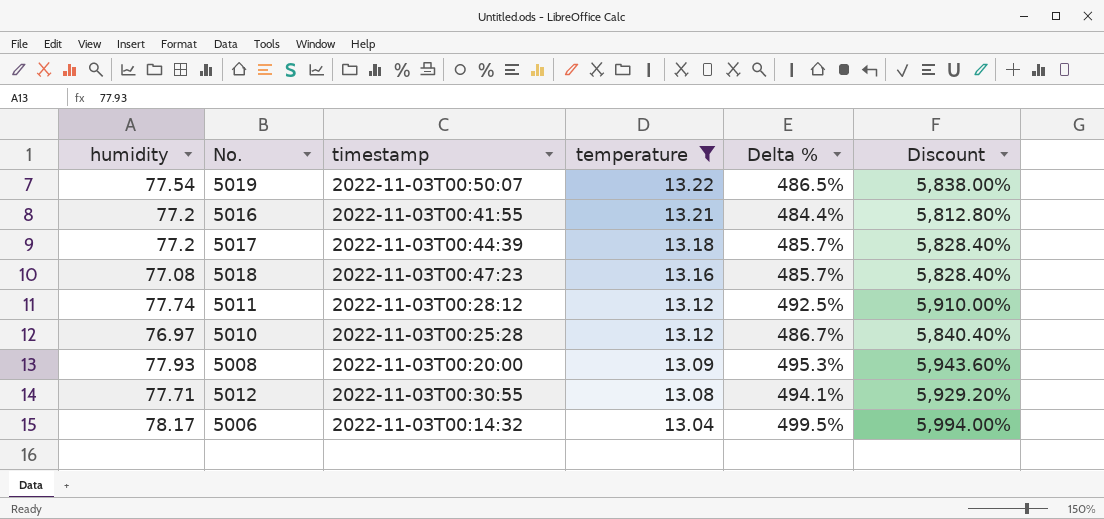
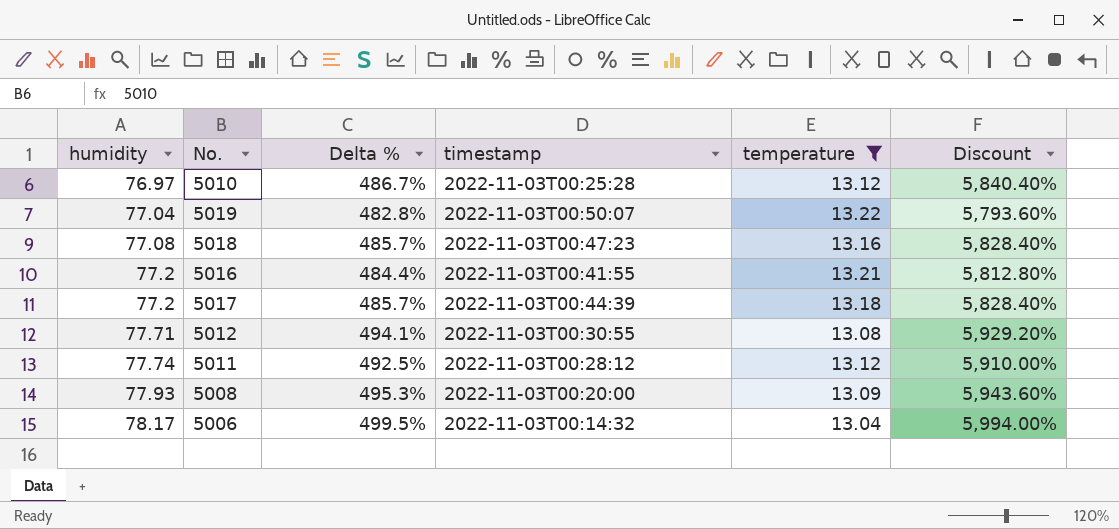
row order: temperature descending -> humidity ascending
column Delta % | position: 5 -> 3
5019 | humidity: 77.54 -> 77.04
5019 | Delta %: 486.5% -> 482.8%
5019 | Discount: 5,838.00% -> 5,793.60%

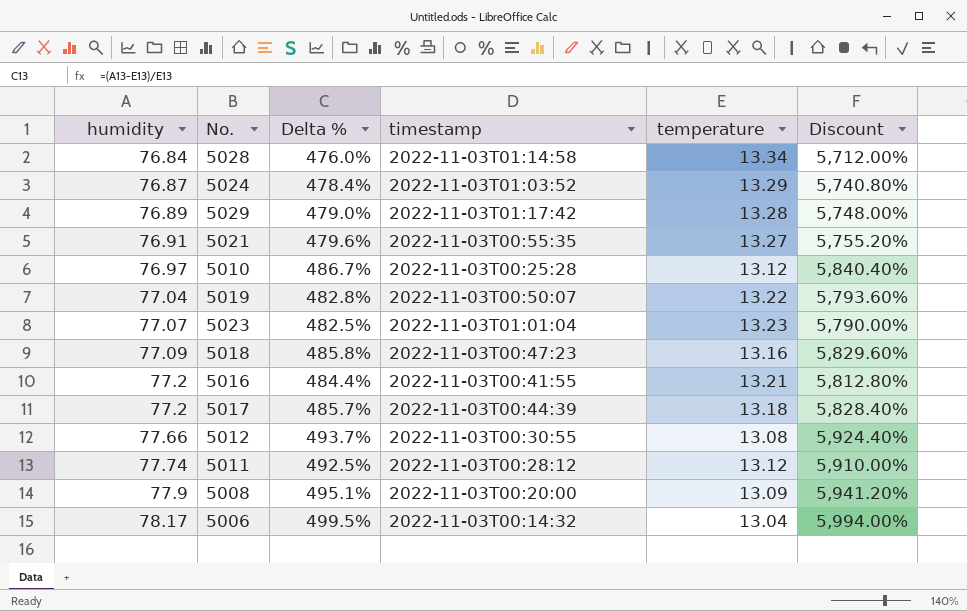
filter: temperature <= 13.22 -> none
5018 | humidity: 77.08 -> 77.09
5018 | Delta %: 485.7% -> 485.8%
5018 | Discount: 5,828.40% -> 5,829.60%
5012 | humidity: 77.71 -> 77.66
5012 | Delta %: 494.1% -> 493.7%
5012 | Discount: 5,929.20% -> 5,924.40%
5008 | humidity: 77.93 -> 77.9
5008 | Delta %: 495.3% -> 495.1%
5008 | Discount: 5,943.60% -> 5,941.20%

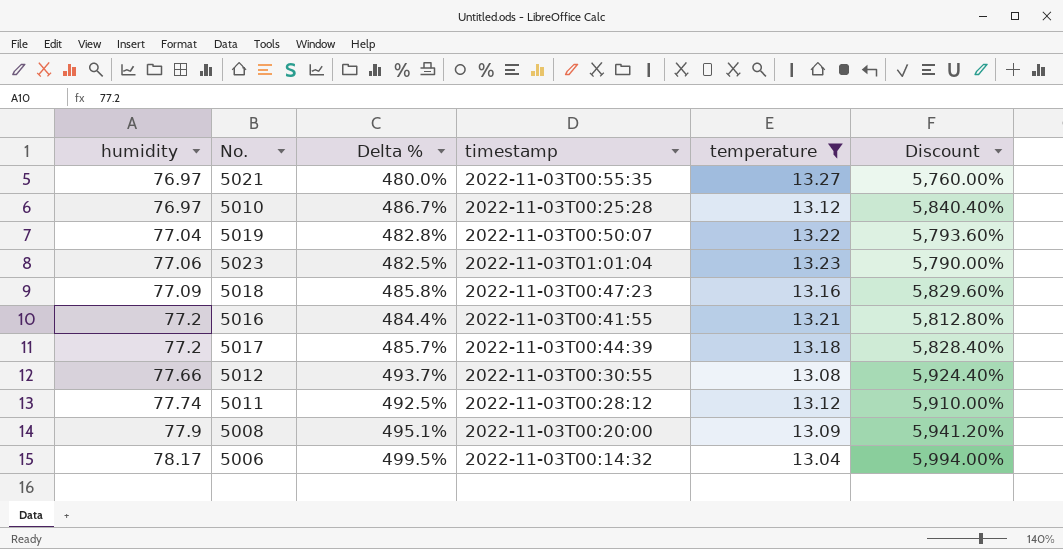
filter: none -> temperature <= 13.27
5021 | humidity: 76.91 -> 76.97
5021 | Delta %: 479.6% -> 480.0%
5021 | Discount: 5,755.20% -> 5,760.00%
5023 | humidity: 77.07 -> 77.06

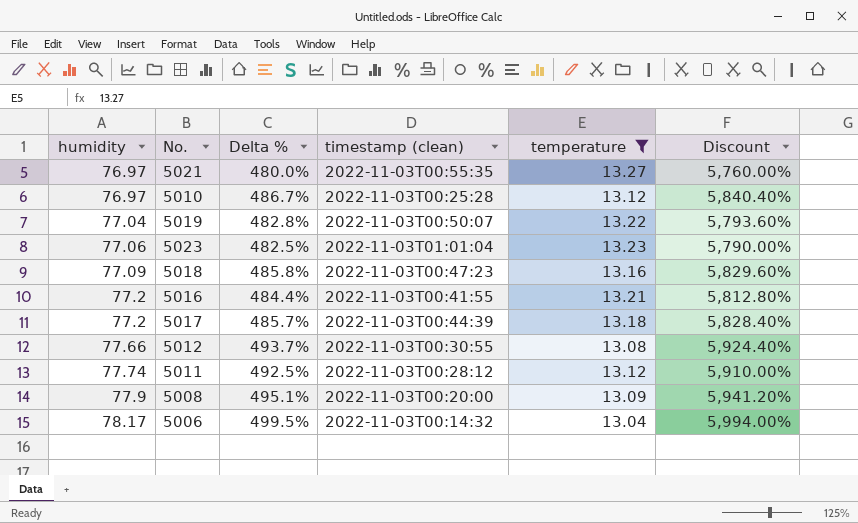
column name: timestamp -> timestamp (clean)

